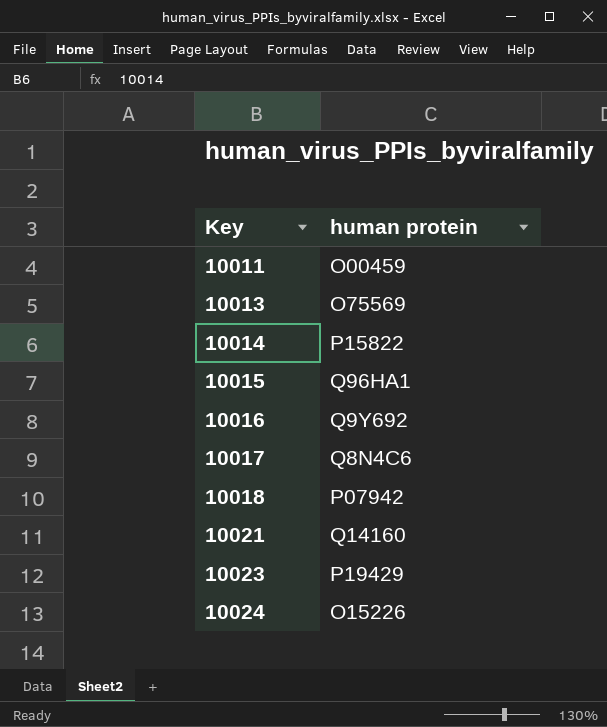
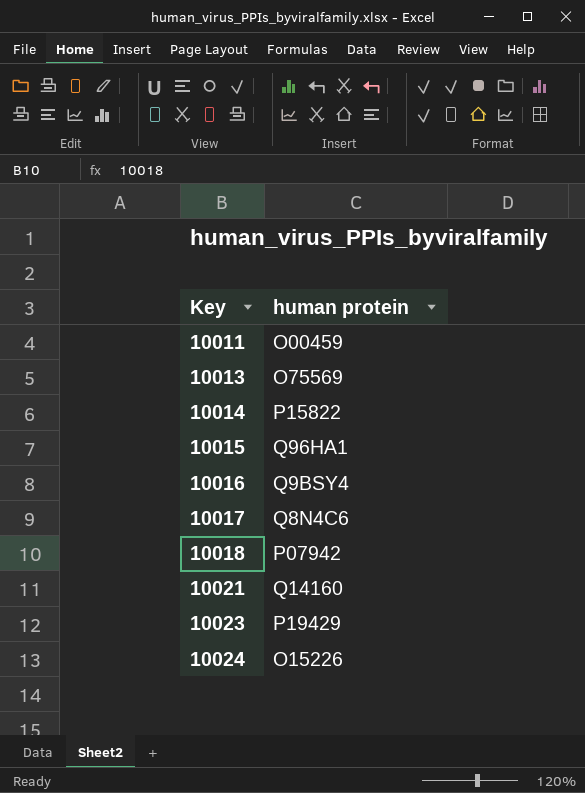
10016 | human protein: Q9Y692 -> Q9BSY4

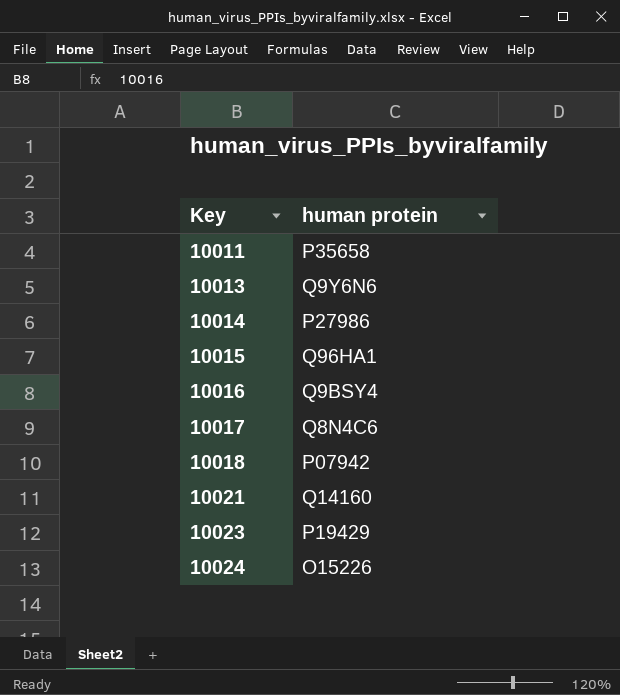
10011 | human protein: O00459 -> P35658
10013 | human protein: O75569 -> Q9Y6N6
10014 | human protein: P15822 -> P27986

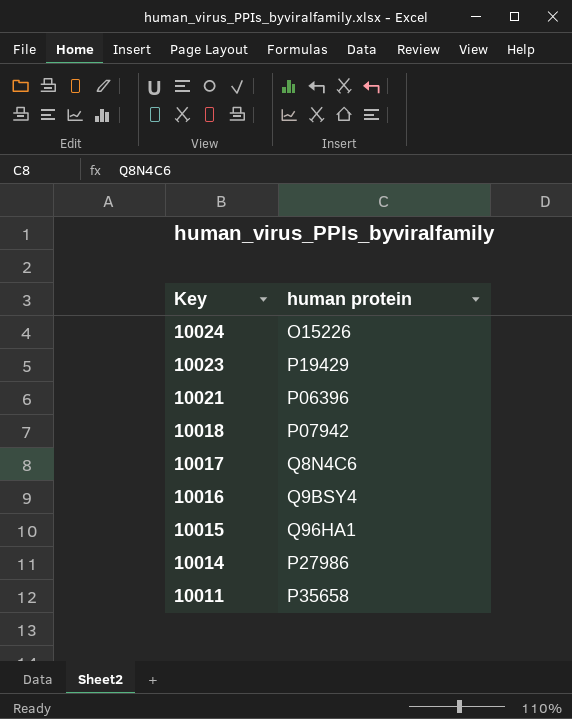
row order: Key ascending -> Key descending
row 10013: Q9Y6N6 -> none
10021 | human protein: Q14160 -> P06396

